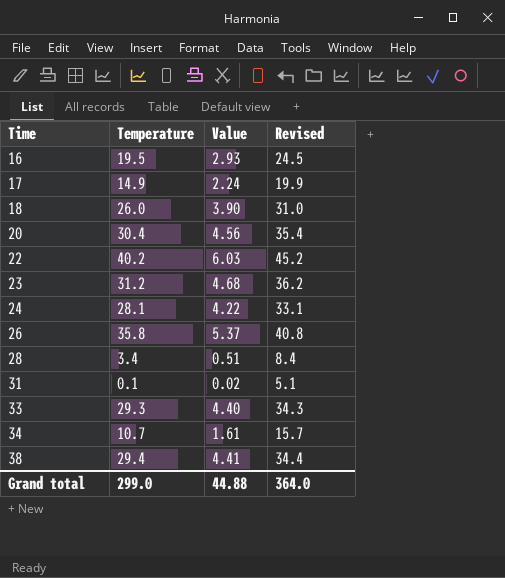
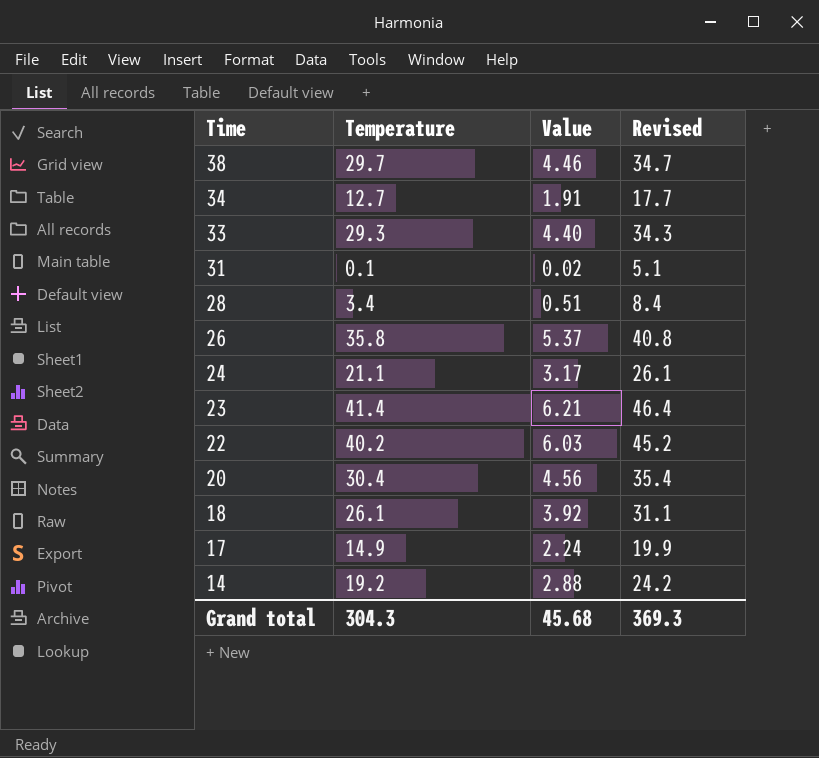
row order: Time ascending -> Time descending
row 16: 19.5 | 2.93 | 24.5 -> none
38 | Temperature: 29.4 -> 29.7
38 | Value: 4.41 -> 4.46
38 | Revised: 34.4 -> 34.7
34 | Temperature: 10.7 -> 12.7
34 | Value: 1.61 -> 1.91
34 | Revised: 15.7 -> 17.7
24 | Temperature: 28.1 -> 21.1
24 | Value: 4.22 -> 3.17
24 | Revised: 33.1 -> 26.1
23 | Temperature: 31.2 -> 41.4
23 | Value: 4.68 -> 6.21
23 | Revised: 36.2 -> 46.4
18 | Temperature: 26.0 -> 26.1
18 | Value: 3.90 -> 3.92
18 | Revised: 31.0 -> 31.1
row 14: none -> 19.2 | 2.88 | 24.2
Grand total | Temperature: 299.0 -> 304.3
Grand total | Value: 44.88 -> 45.68
Grand total | Revised: 364.0 -> 369.3

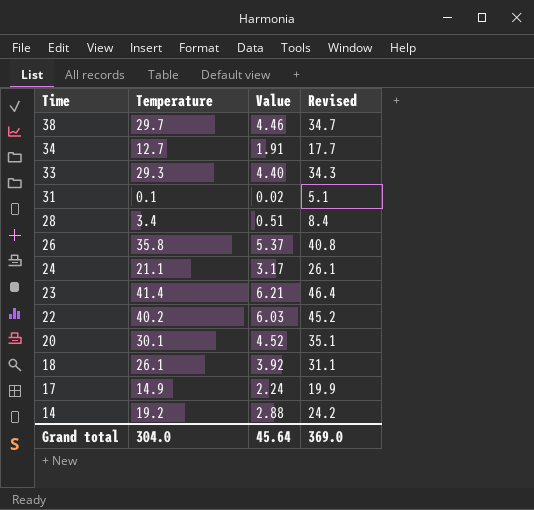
20 | Temperature: 30.4 -> 30.1
20 | Value: 4.56 -> 4.52
20 | Revised: 35.4 -> 35.1
Grand total | Temperature: 304.3 -> 304.0
Grand total | Value: 45.68 -> 45.64
Grand total | Revised: 369.3 -> 369.0

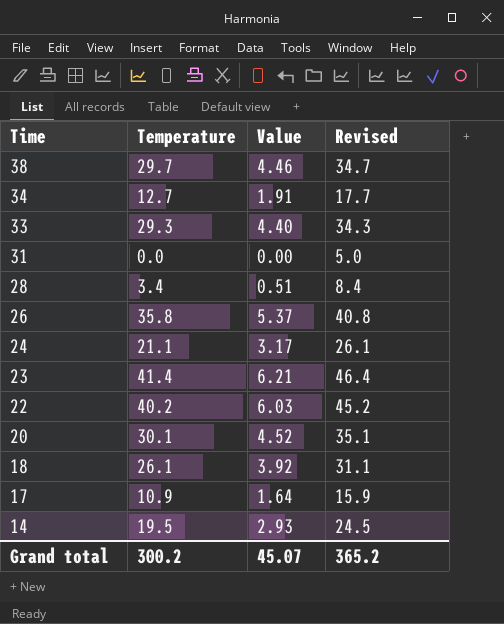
31 | Temperature: 0.1 -> 0.0
31 | Value: 0.02 -> 0.00
31 | Revised: 5.1 -> 5.0
17 | Temperature: 14.9 -> 10.9
17 | Value: 2.24 -> 1.64
17 | Revised: 19.9 -> 15.9
14 | Temperature: 19.2 -> 19.5
14 | Value: 2.88 -> 2.93
14 | Revised: 24.2 -> 24.5
Grand total | Temperature: 304.0 -> 300.2
Grand total | Value: 45.64 -> 45.07
Grand total | Revised: 369.0 -> 365.2

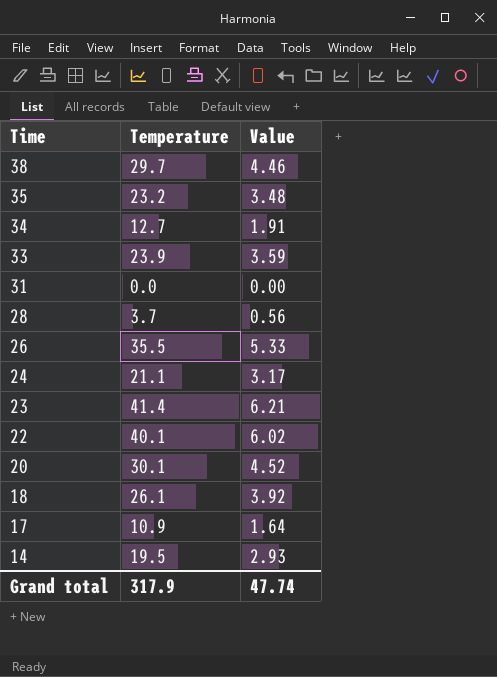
column Revised | formula: [Temperature] + 5 -> none
row 35: none -> 23.2 | 3.48
33 | Temperature: 29.3 -> 23.9
33 | Value: 4.40 -> 3.59
28 | Temperature: 3.4 -> 3.7
28 | Value: 0.51 -> 0.56
26 | Temperature: 35.8 -> 35.5
26 | Value: 5.37 -> 5.33
22 | Temperature: 40.2 -> 40.1
22 | Value: 6.03 -> 6.02
Grand total | Temperature: 300.2 -> 317.9
Grand total | Value: 45.07 -> 47.74

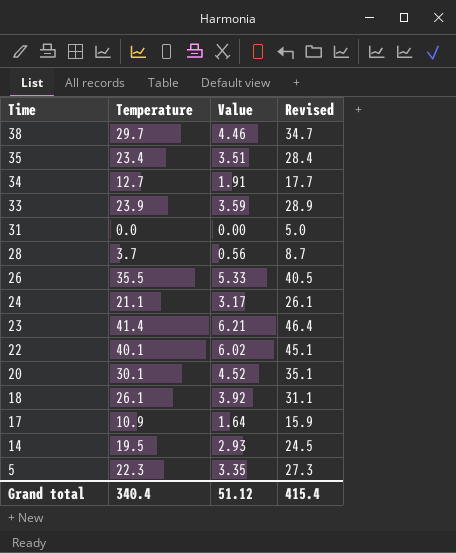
column Revised | formula: none -> [Temperature] + 5
35 | Temperature: 23.2 -> 23.4
35 | Value: 3.48 -> 3.51
row 5: none -> 22.3 | 3.35 | 27.3
Grand total | Temperature: 317.9 -> 340.4
Grand total | Value: 47.74 -> 51.12

